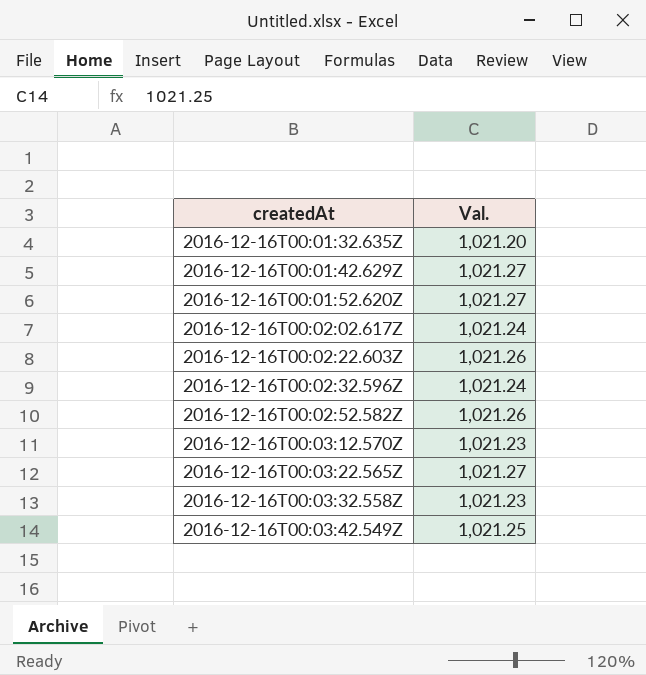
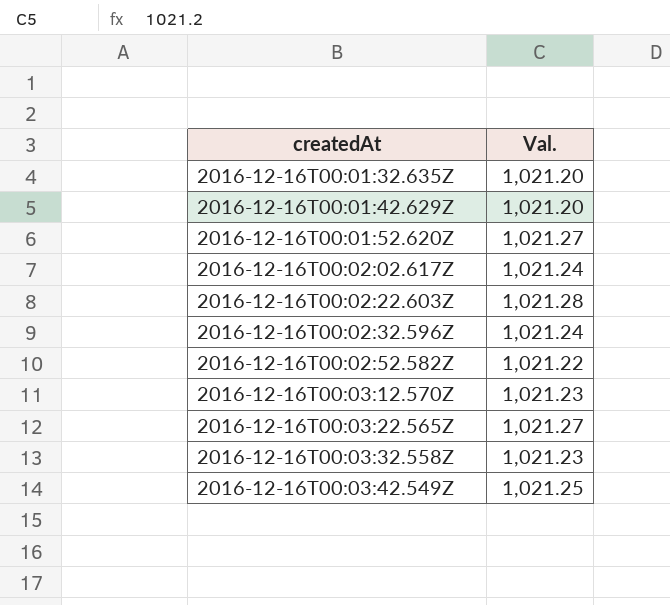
2016-12-16T00:01:42.629Z | Val.: 1,021.27 -> 1,021.20
2016-12-16T00:02:22.603Z | Val.: 1,021.26 -> 1,021.28
2016-12-16T00:02:52.582Z | Val.: 1,021.26 -> 1,021.22

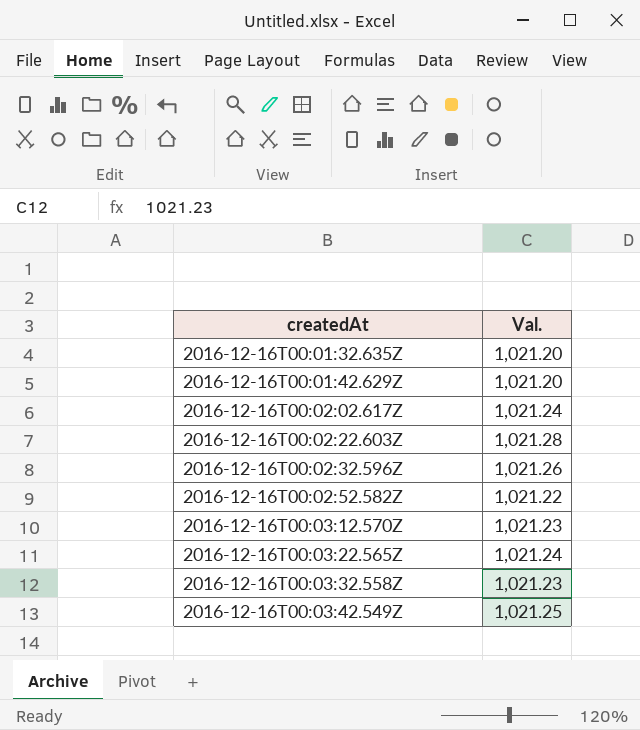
row 2016-12-16T00:01:52.620Z: 1,021.27 -> none
2016-12-16T00:02:32.596Z | Val.: 1,021.24 -> 1,021.26
2016-12-16T00:03:22.565Z | Val.: 1,021.27 -> 1,021.24

